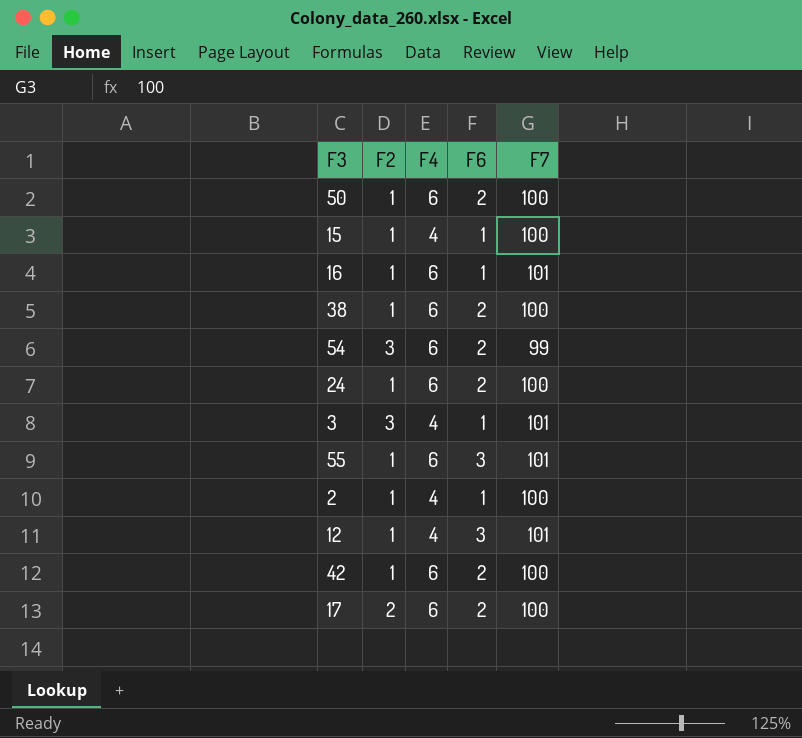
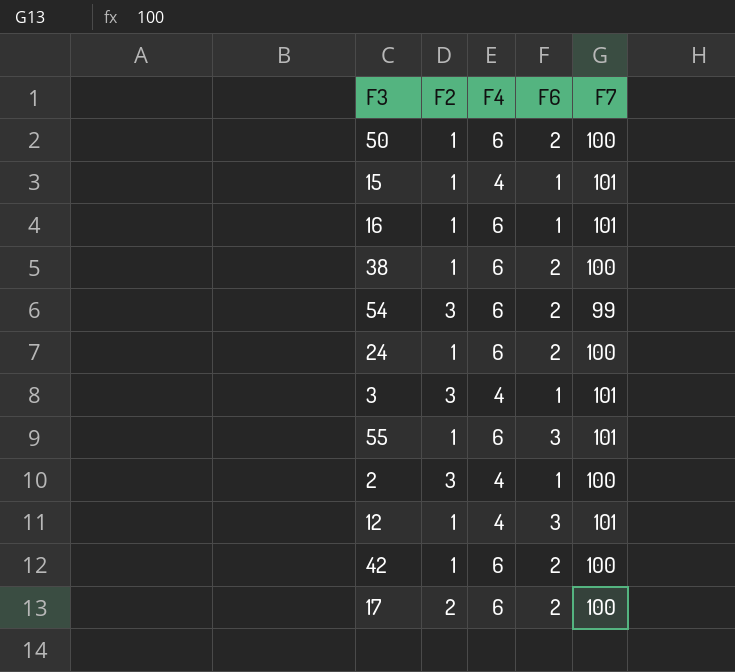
15 | F7: 100 -> 101
2 | F2: 1 -> 3

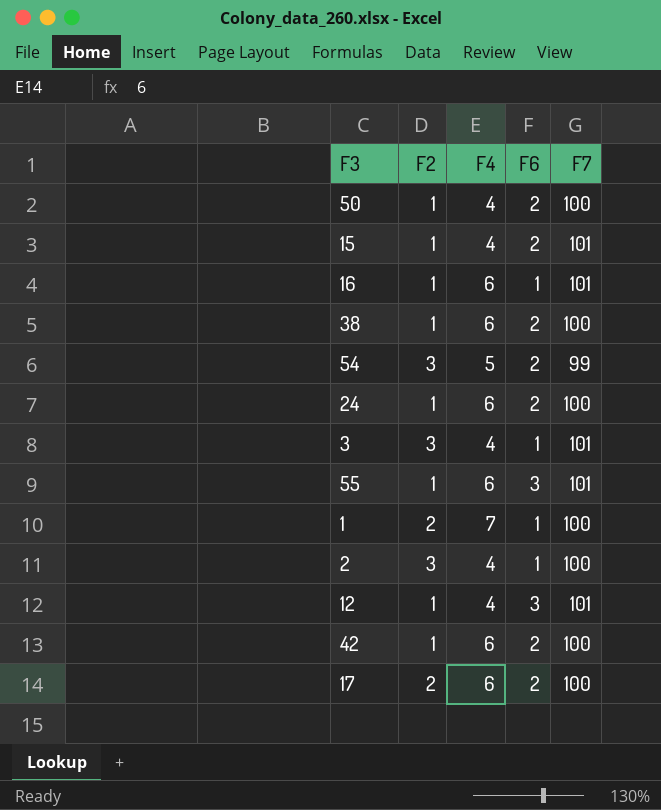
50 | F4: 6 -> 4
15 | F6: 1 -> 2
54 | F4: 6 -> 5
row 1: none -> 2 | 7 | 1 | 100

